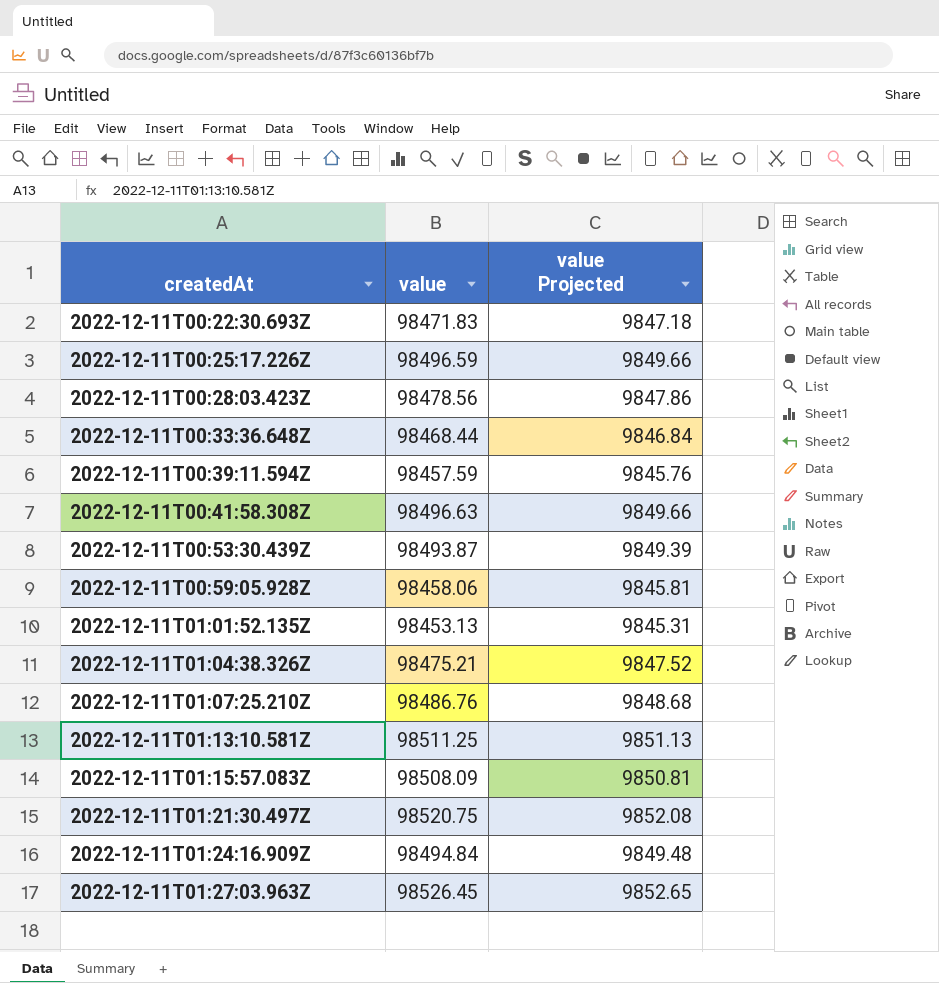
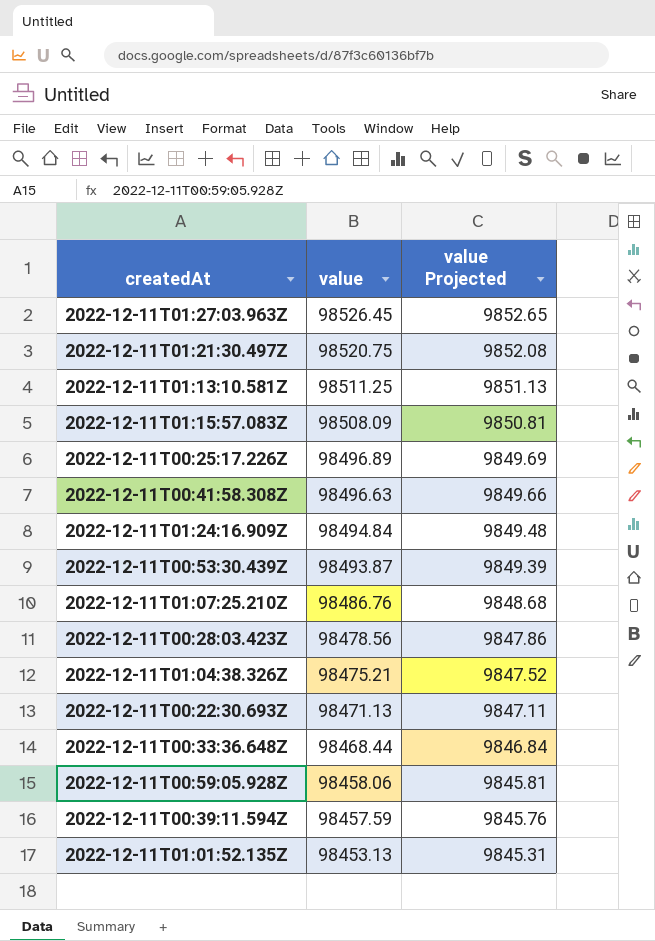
row order: createdAt ascending -> value descending
2022-12-11T00:25:17.226Z | value: 98496.59 -> 98496.89
2022-12-11T00:25:17.226Z | value Projected: 9849.66 -> 9849.69
2022-12-11T00:22:30.693Z | value: 98471.83 -> 98471.13
2022-12-11T00:22:30.693Z | value Projected: 9847.18 -> 9847.11

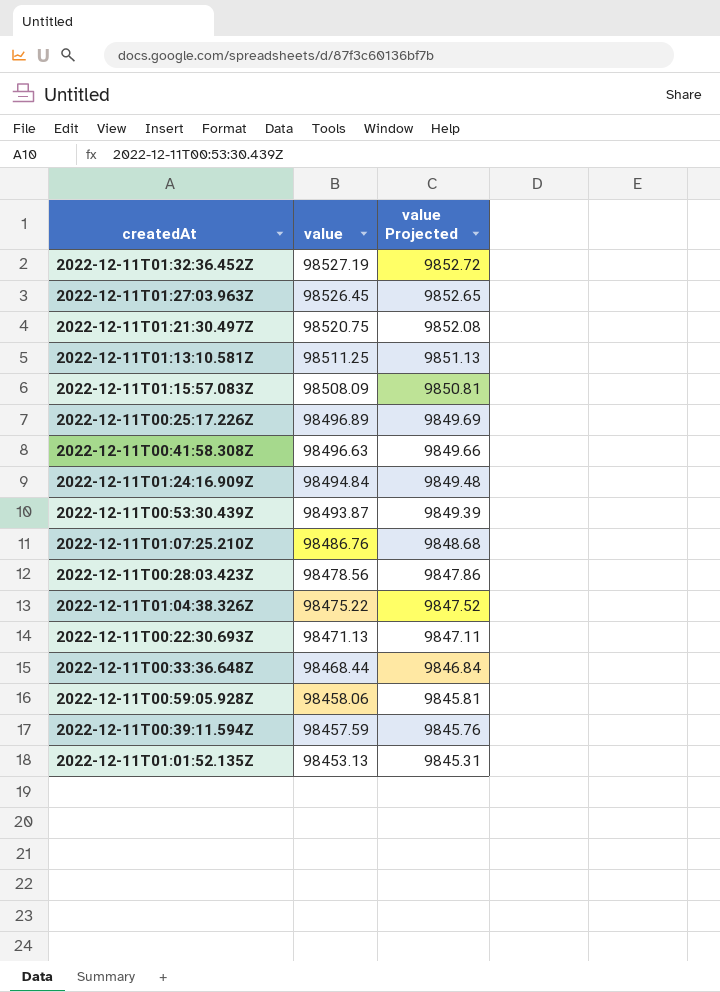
row 2022-12-11T01:32:36.452Z: none -> 98527.19 | 9852.72
2022-12-11T01:04:38.326Z | value: 98475.21 -> 98475.22

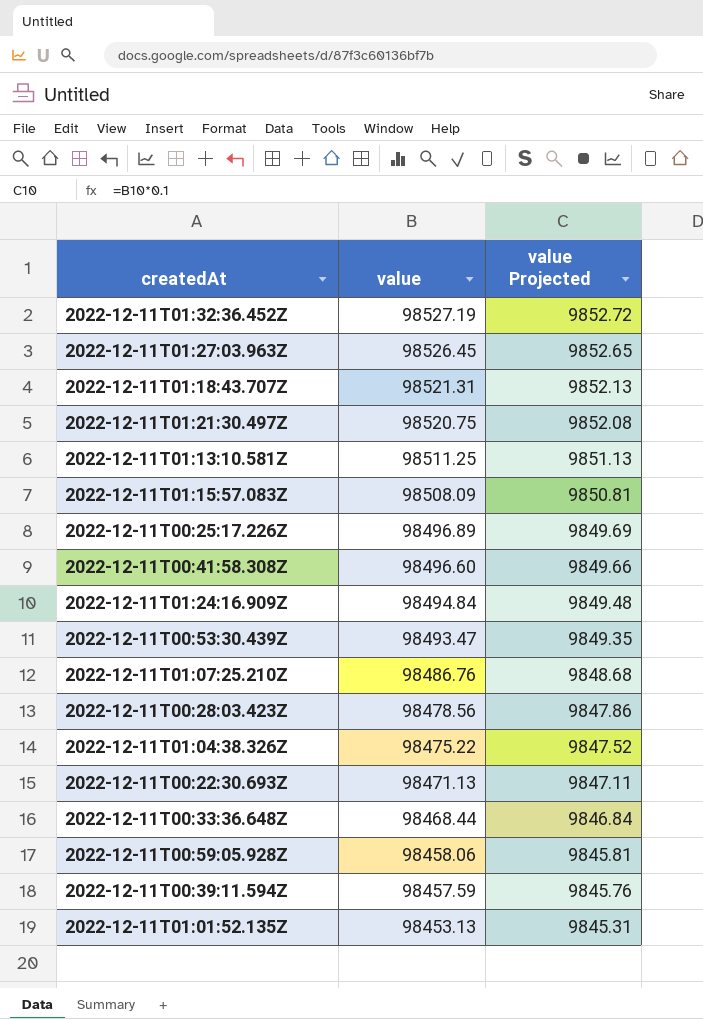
row 2022-12-11T01:18:43.707Z: none -> 98521.31 | 9852.13
2022-12-11T00:41:58.308Z | value: 98496.63 -> 98496.60
2022-12-11T00:53:30.439Z | value: 98493.87 -> 98493.47
2022-12-11T00:53:30.439Z | value Projected: 9849.39 -> 9849.35

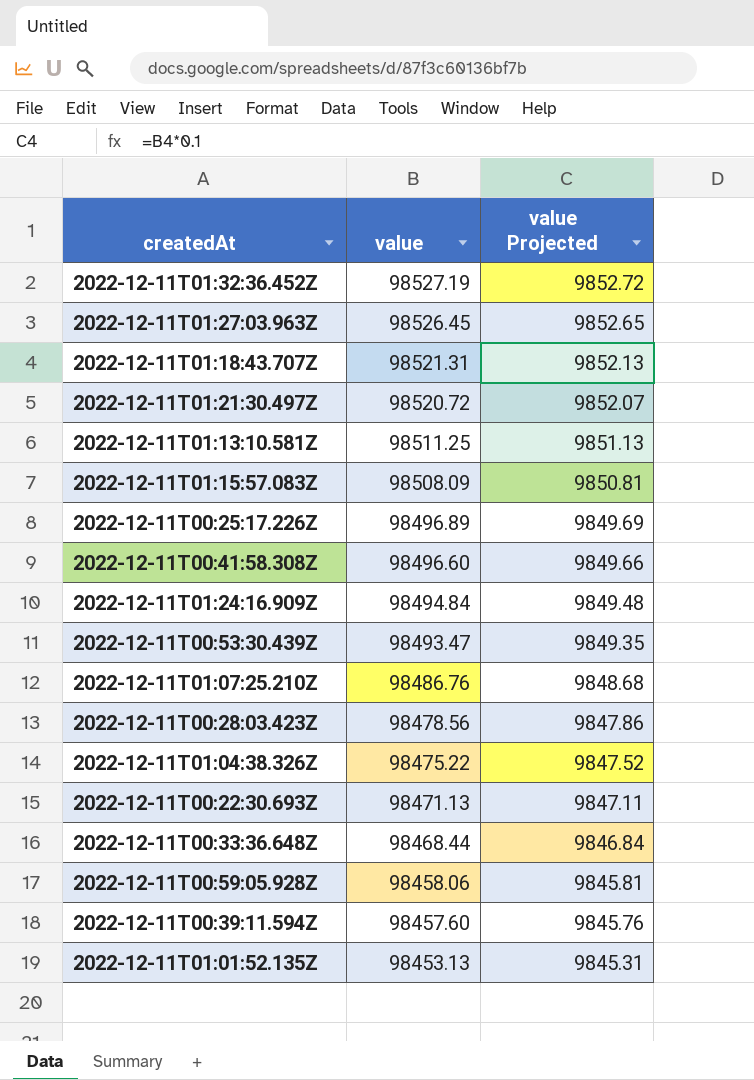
2022-12-11T01:21:30.497Z | value: 98520.75 -> 98520.72
2022-12-11T01:21:30.497Z | value Projected: 9852.08 -> 9852.07
2022-12-11T00:39:11.594Z | value: 98457.59 -> 98457.60

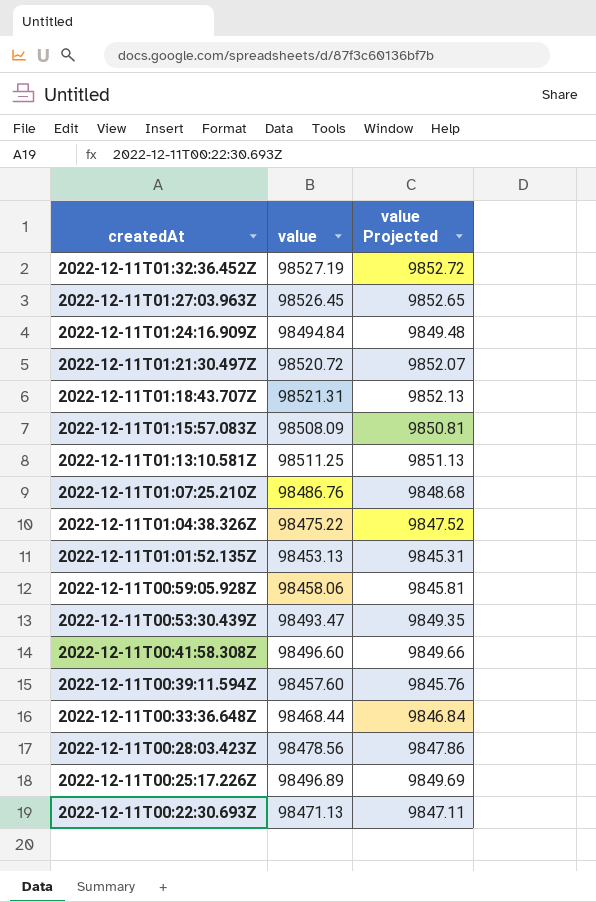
row order: value descending -> createdAt descending

